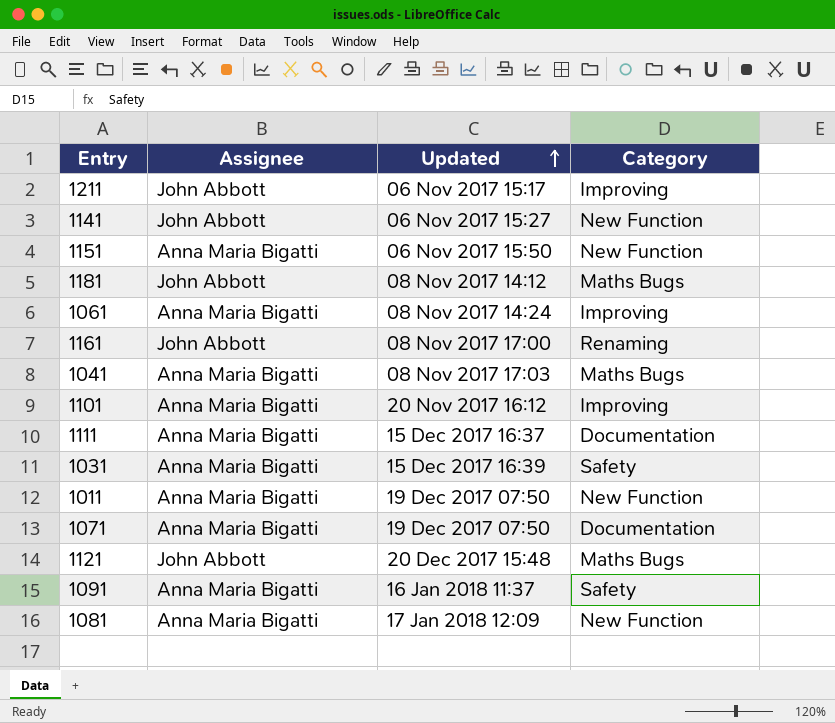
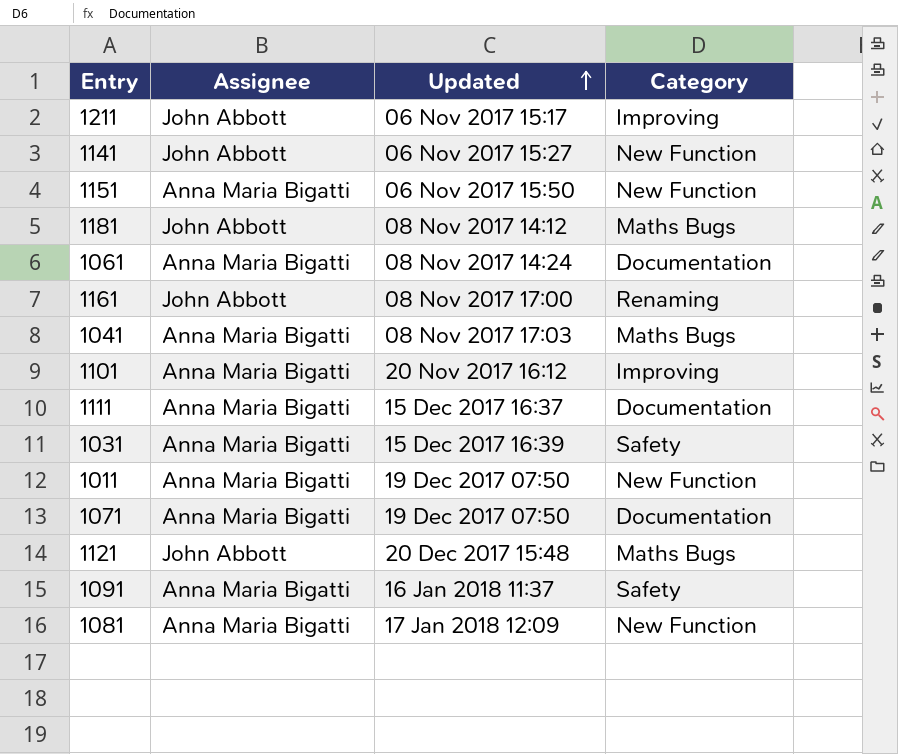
1061 | Category: Improving -> Documentation

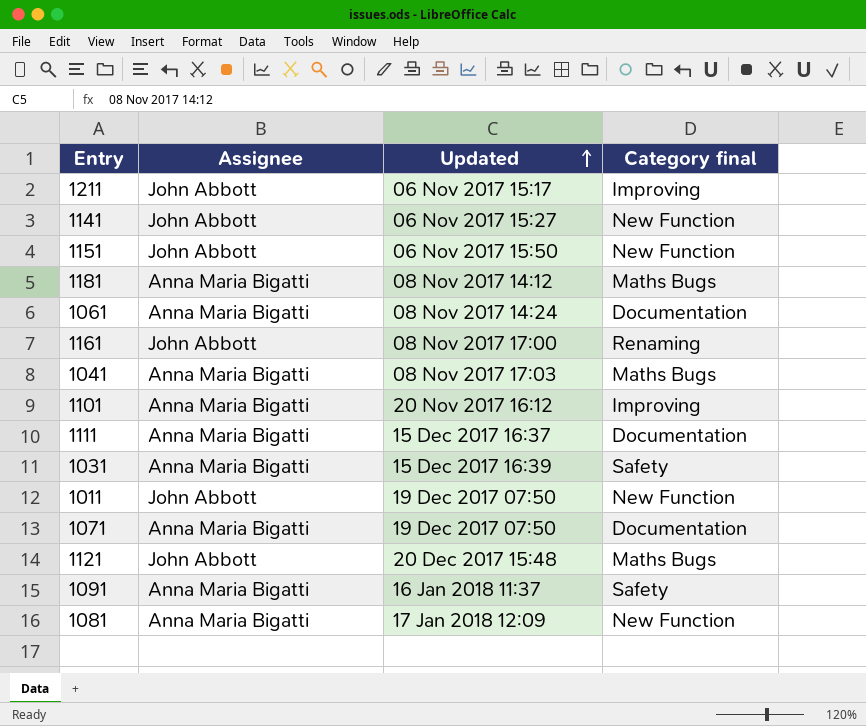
column name: Category -> Category final
1151 | Assignee: Anna Maria Bigatti -> John Abbott
1181 | Assignee: John Abbott -> Anna Maria Bigatti
1011 | Assignee: Anna Maria Bigatti -> John Abbott

